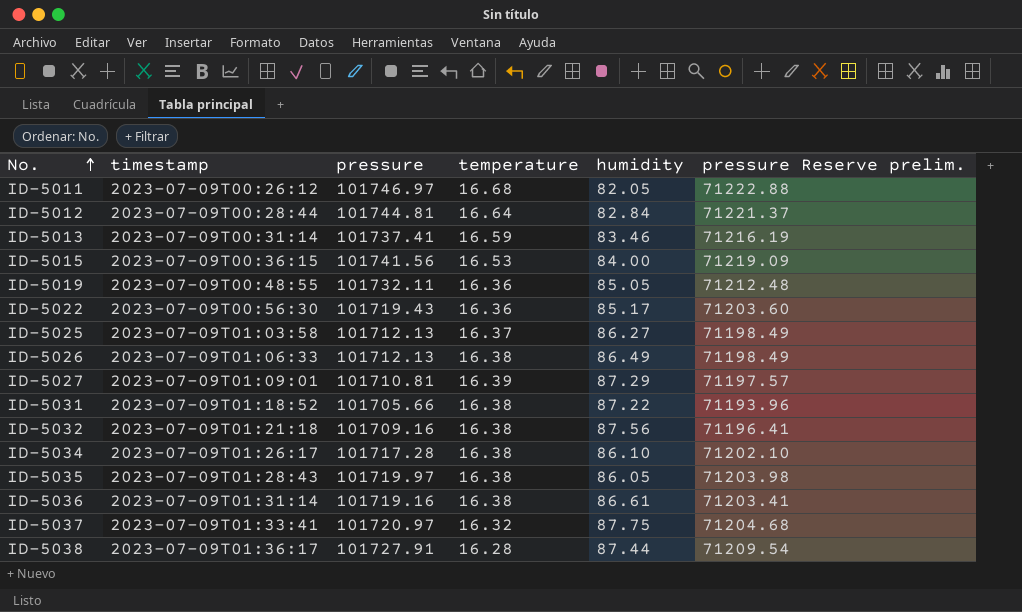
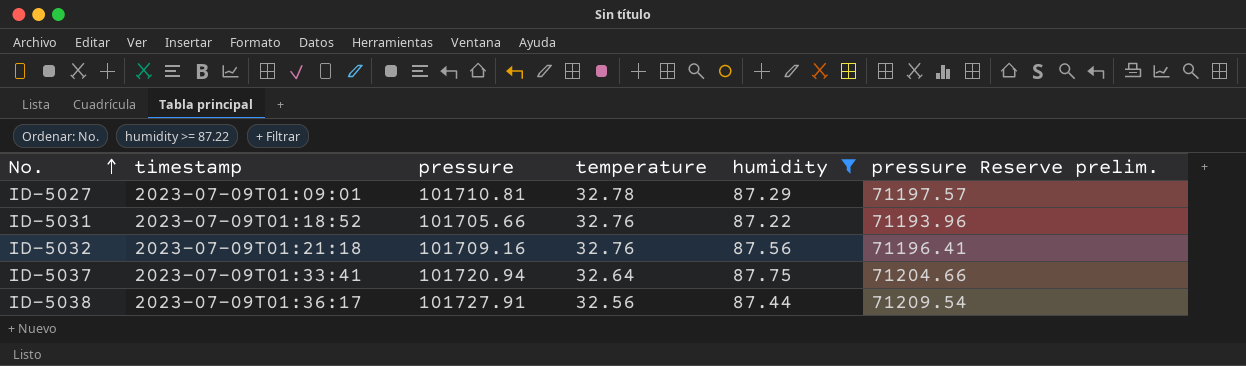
filter: none -> humidity >= 87.22
ID-5027 | temperature: 16.39 -> 32.78
ID-5031 | temperature: 16.38 -> 32.76
ID-5032 | temperature: 16.38 -> 32.76
ID-5037 | pressure: 101720.97 -> 101720.94
ID-5037 | temperature: 16.32 -> 32.64
ID-5037 | pressure Reserve prelim.: 71204.68 -> 71204.66
ID-5038 | temperature: 16.28 -> 32.56

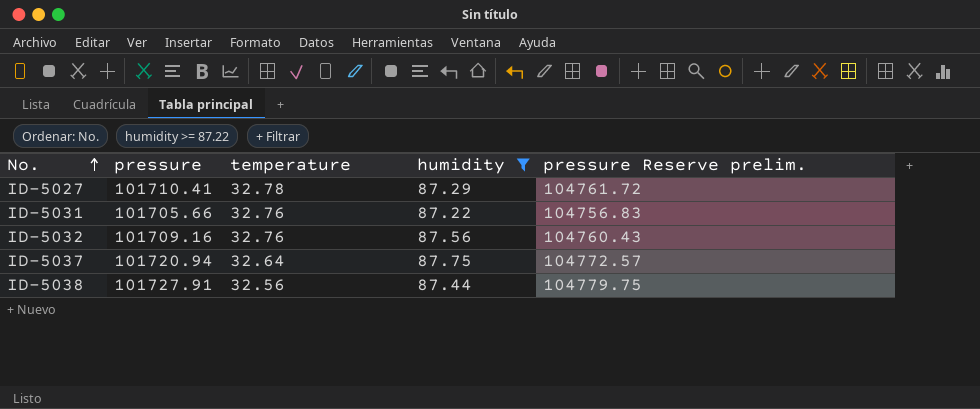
column timestamp | position: 2 -> none
column pressure Reserve prelim. | formula: [pressure] * 0.7 -> [pressure] * 1.03
ID-5027 | pressure: 101710.81 -> 101710.41

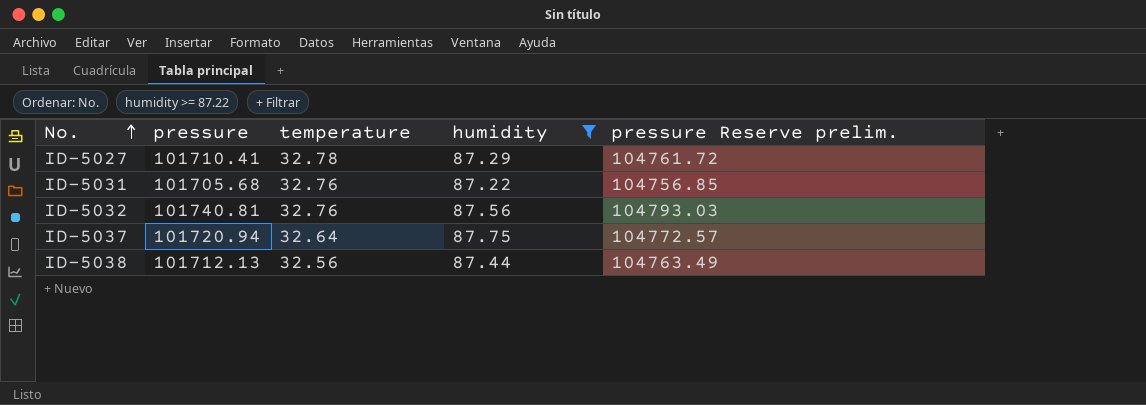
ID-5031 | pressure: 101705.66 -> 101705.68
ID-5031 | pressure Reserve prelim.: 104756.83 -> 104756.85
ID-5032 | pressure: 101709.16 -> 101740.81
ID-5032 | pressure Reserve prelim.: 104760.43 -> 104793.03
ID-5038 | pressure: 101727.91 -> 101712.13
ID-5038 | pressure Reserve prelim.: 104779.75 -> 104763.49

